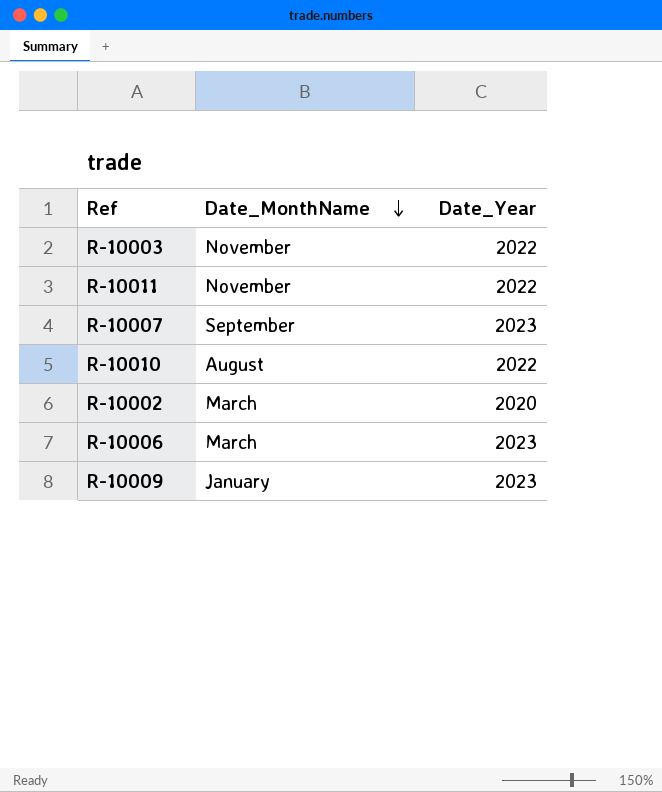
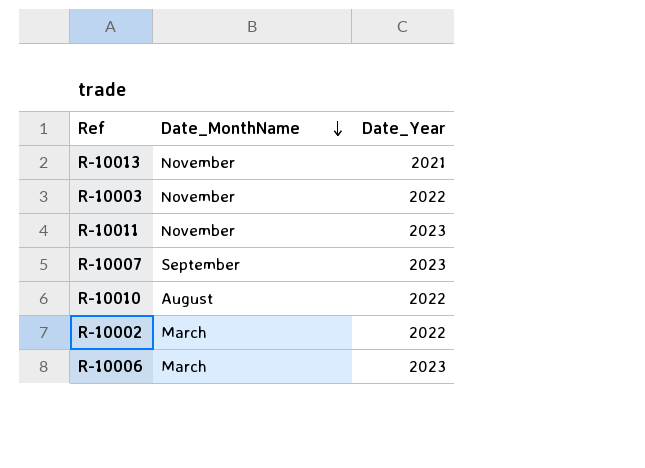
row R-10009: January | 2023 -> none
row R-10013: none -> November | 2021
R-10011 | Date_Year: 2022 -> 2023
R-10002 | Date_Year: 2020 -> 2022

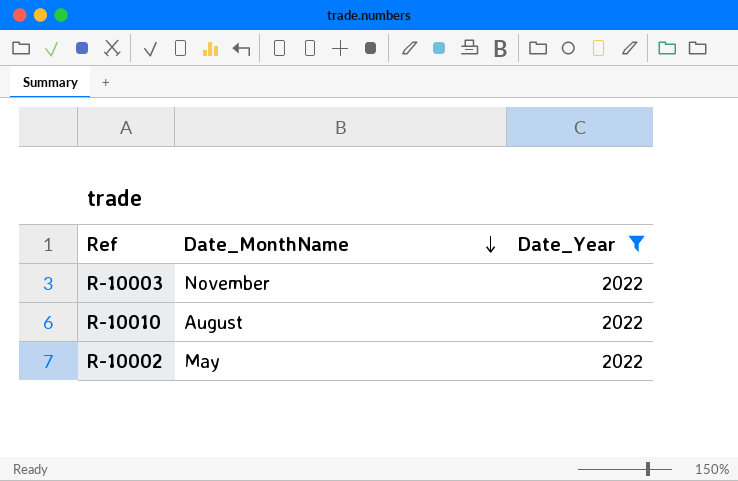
filter: none -> Date_Year = 2022
R-10002 | Date_MonthName: March -> May

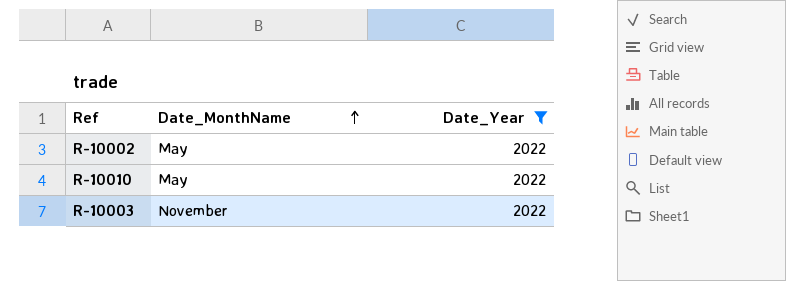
row order: Date_MonthName descending -> Date_MonthName ascending
R-10010 | Date_MonthName: August -> May

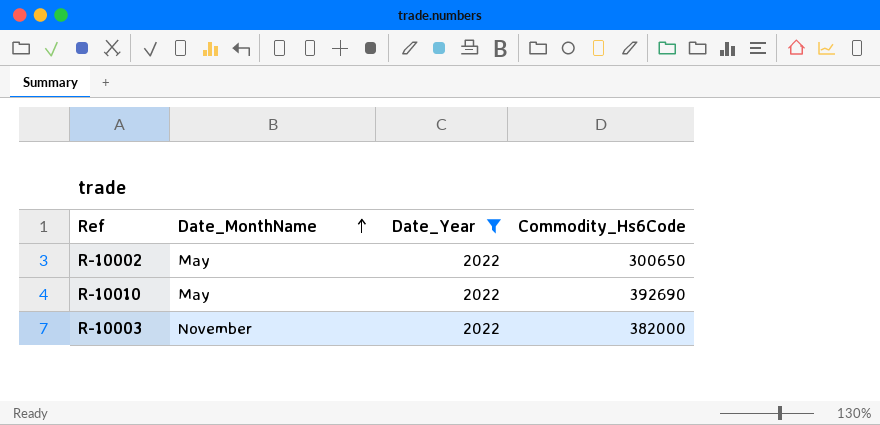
column Commodity_Hs6Code | position: none -> 4

